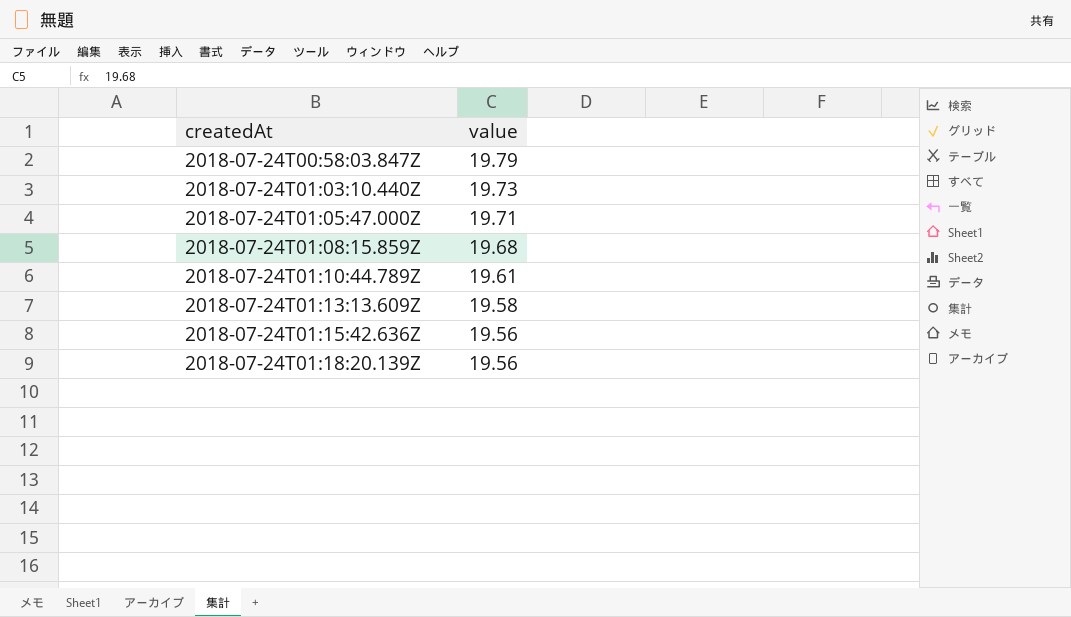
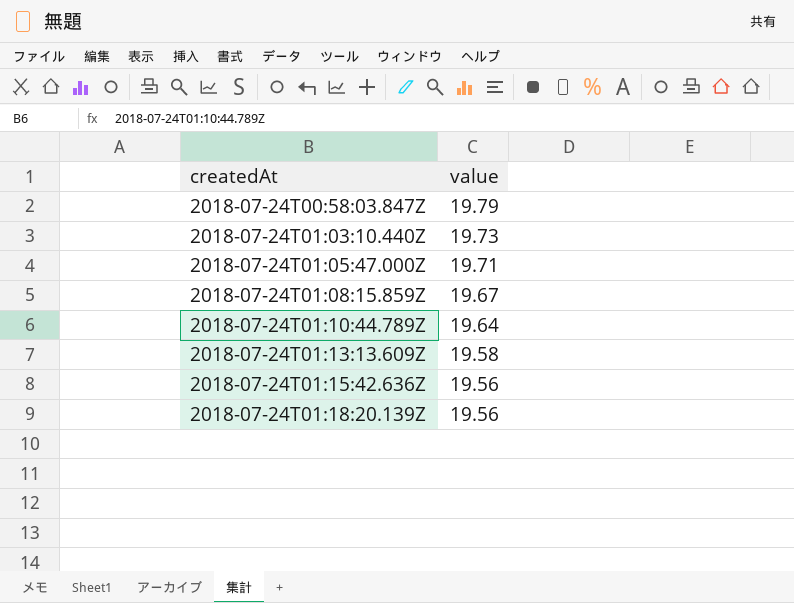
2018-07-24T01:08:15.859Z | value: 19.68 -> 19.67
2018-07-24T01:10:44.789Z | value: 19.61 -> 19.64

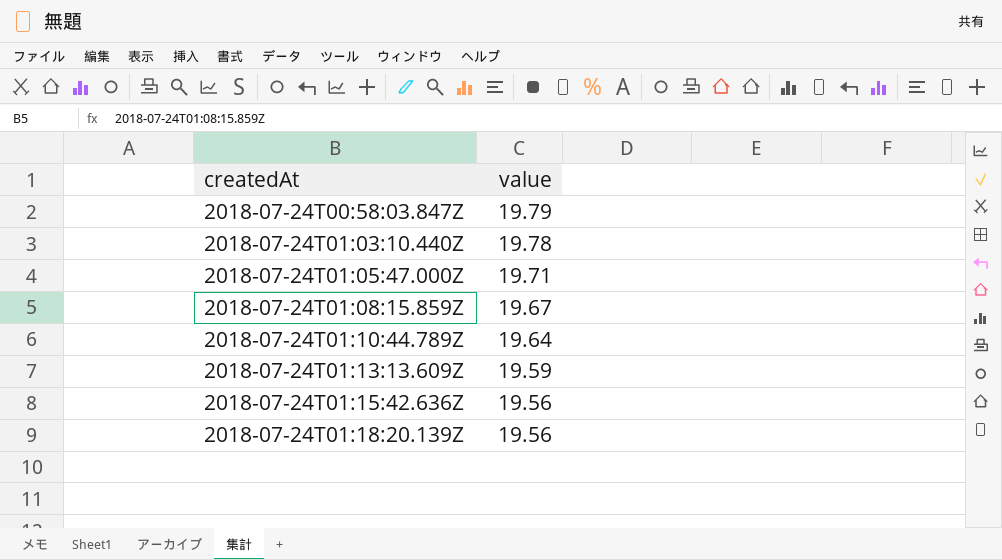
2018-07-24T01:03:10.440Z | value: 19.73 -> 19.78
2018-07-24T01:13:13.609Z | value: 19.58 -> 19.59

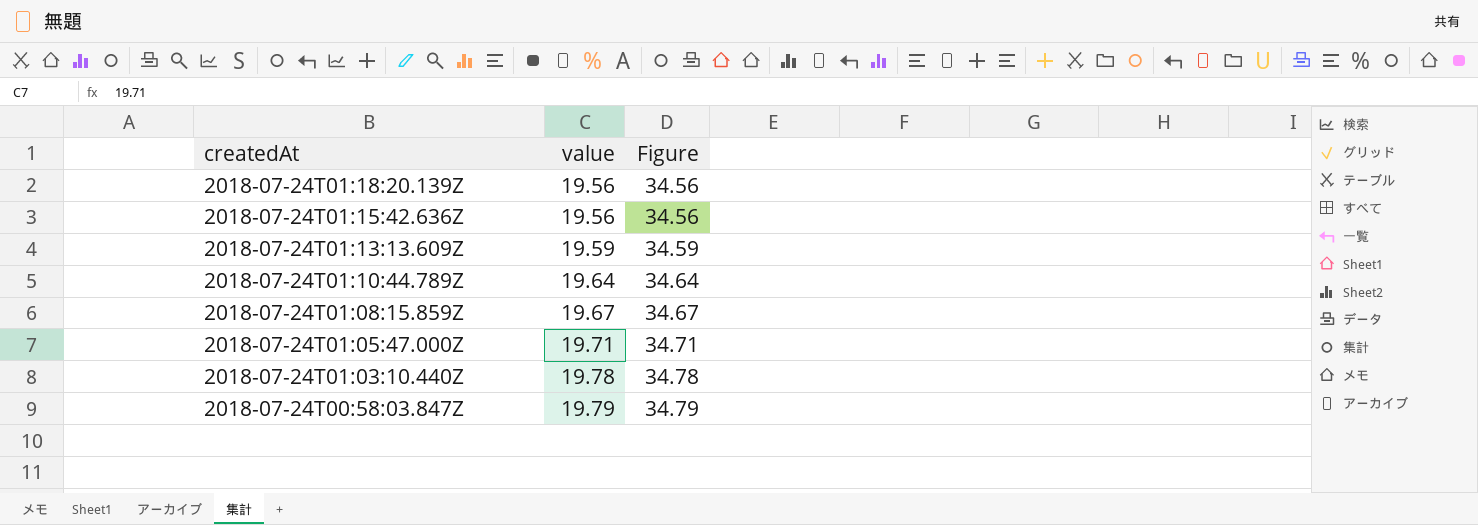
row order: createdAt ascending -> createdAt descending
column Figure | formula: none -> [value] + 15

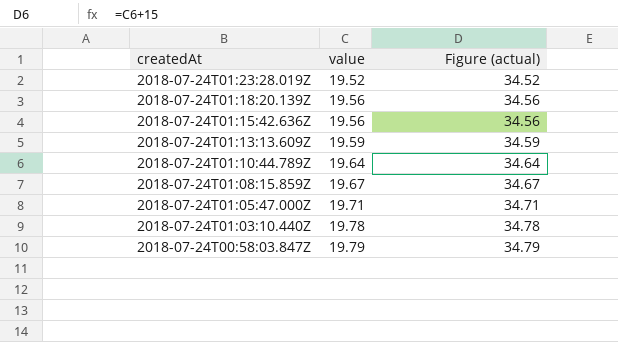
column name: Figure -> Figure (actual)
row 2018-07-24T01:23:28.019Z: none -> 19.52 | 34.52

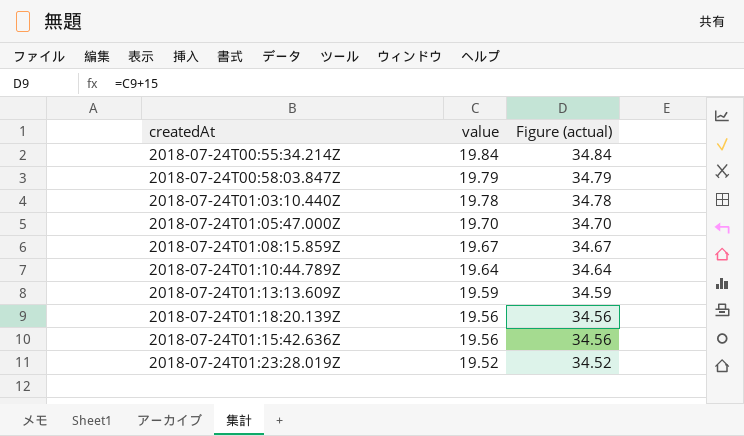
row order: createdAt descending -> value descending
row 2018-07-24T00:55:34.214Z: none -> 19.84 | 34.84
2018-07-24T01:05:47.000Z | value: 19.71 -> 19.70
2018-07-24T01:05:47.000Z | Figure (actual): 34.71 -> 34.70

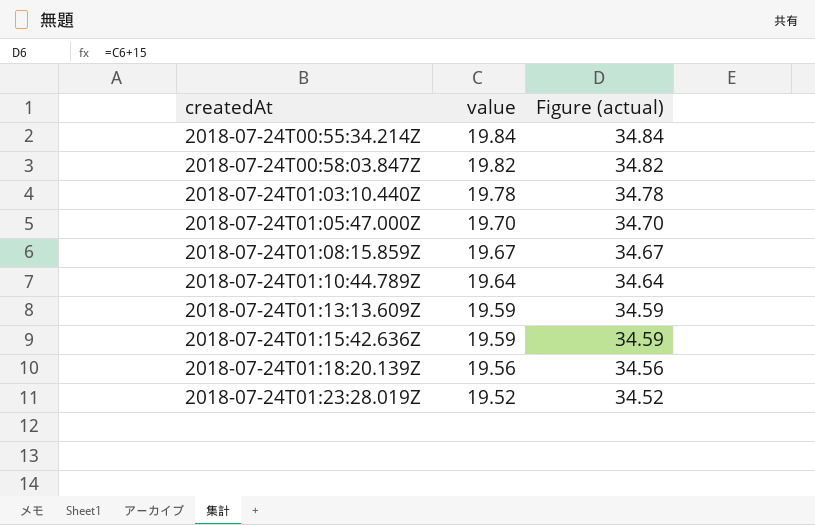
row order: value descending -> createdAt ascending
2018-07-24T00:58:03.847Z | value: 19.79 -> 19.82
2018-07-24T00:58:03.847Z | Figure (actual): 34.79 -> 34.82
2018-07-24T01:15:42.636Z | value: 19.56 -> 19.59
2018-07-24T01:15:42.636Z | Figure (actual): 34.56 -> 34.59

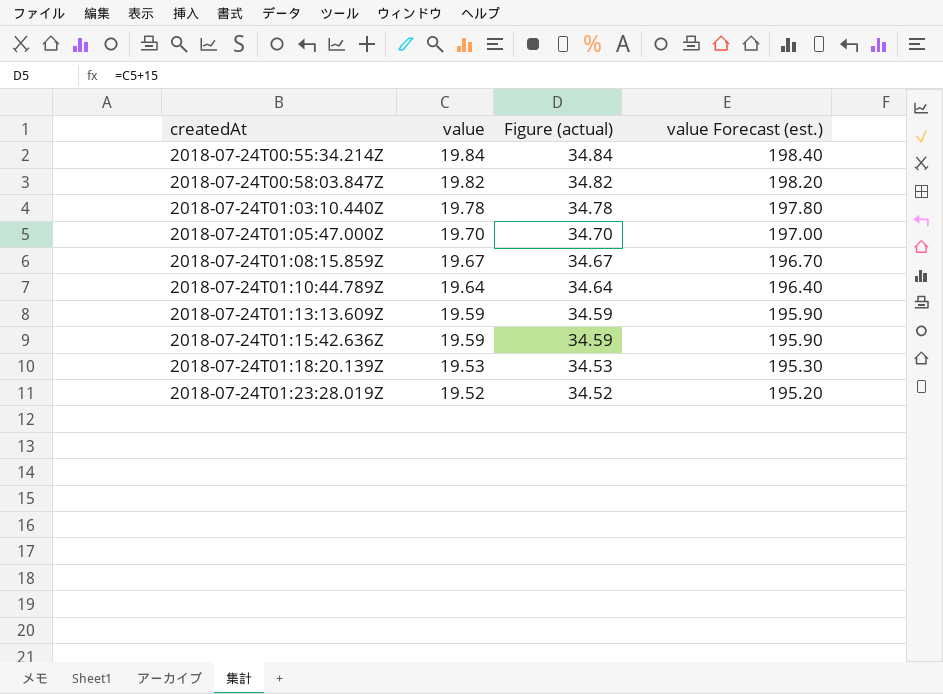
column value Forecast (est.) | formula: none -> [value] * 10
2018-07-24T01:18:20.139Z | value: 19.56 -> 19.53
2018-07-24T01:18:20.139Z | Figure (actual): 34.56 -> 34.53

